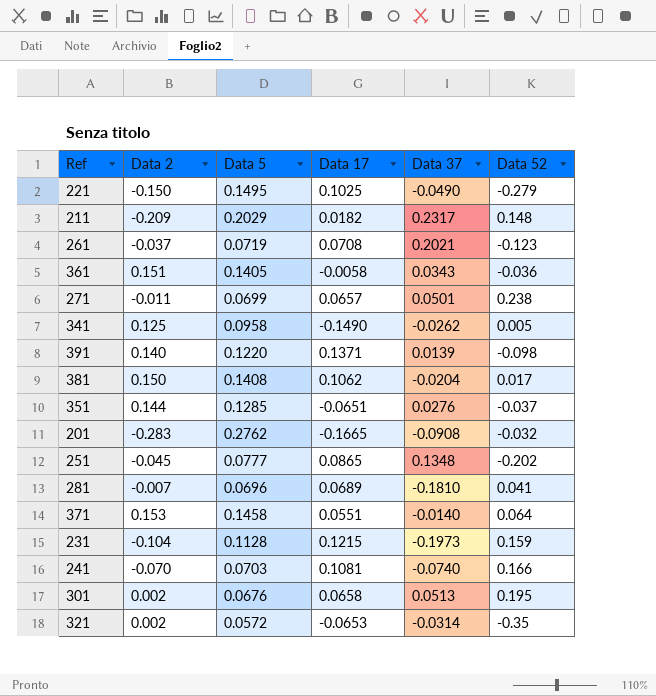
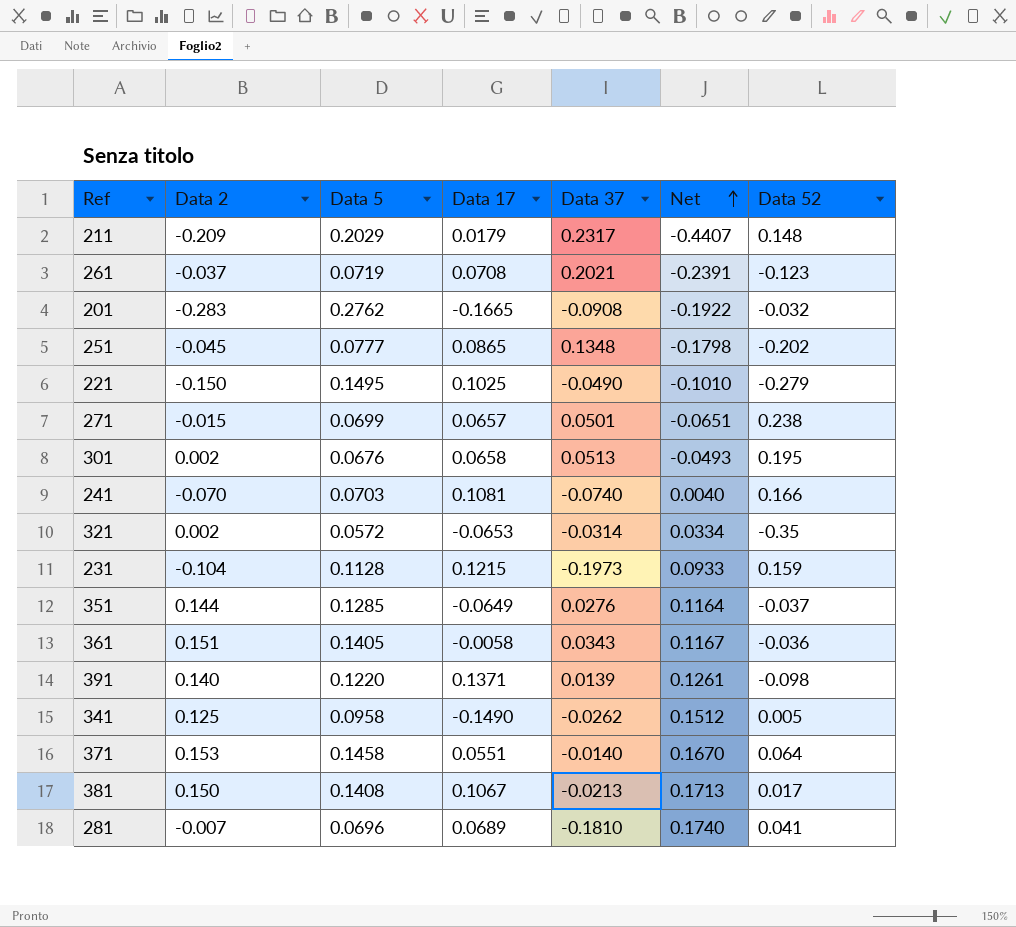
row order: none -> Net ascending
column Net | formula: none -> [Data 2] - [Data 37]
211 | Data 17: 0.0182 -> 0.0179
271 | Data 2: -0.011 -> -0.015
351 | Data 17: -0.0651 -> -0.0649
381 | Data 17: 0.1062 -> 0.1067
381 | Data 37: -0.0204 -> -0.0213

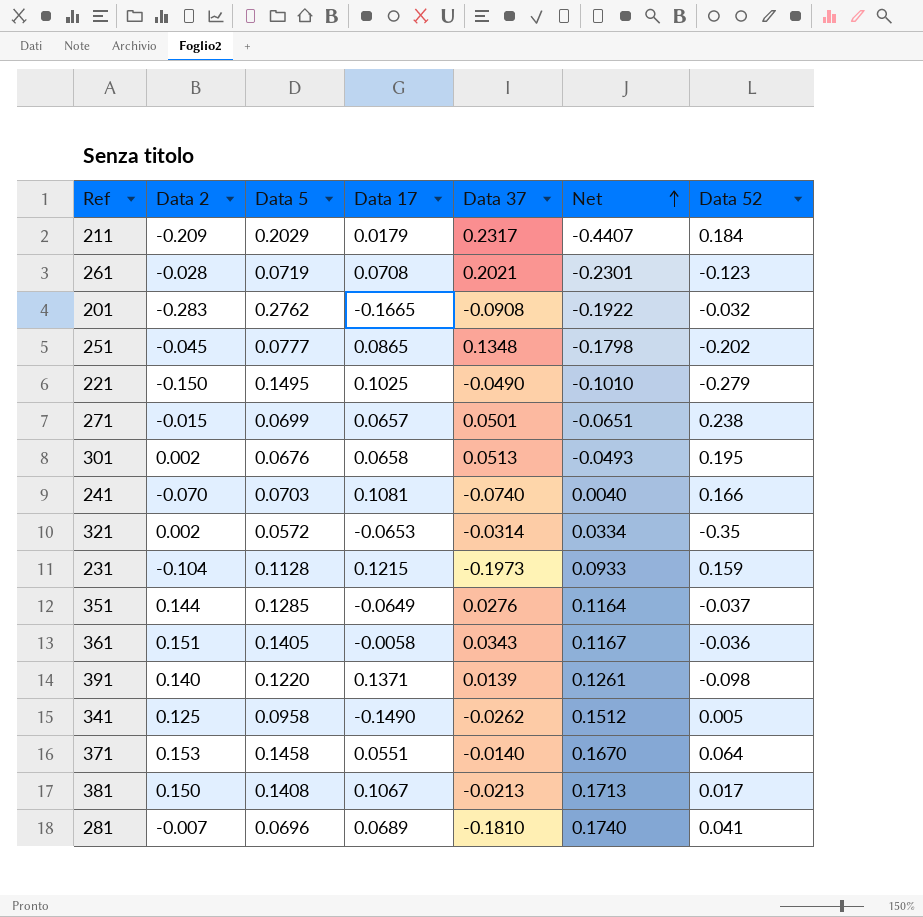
211 | Data 52: 0.148 -> 0.184
261 | Data 2: -0.037 -> -0.028
261 | Net: -0.2391 -> -0.2301

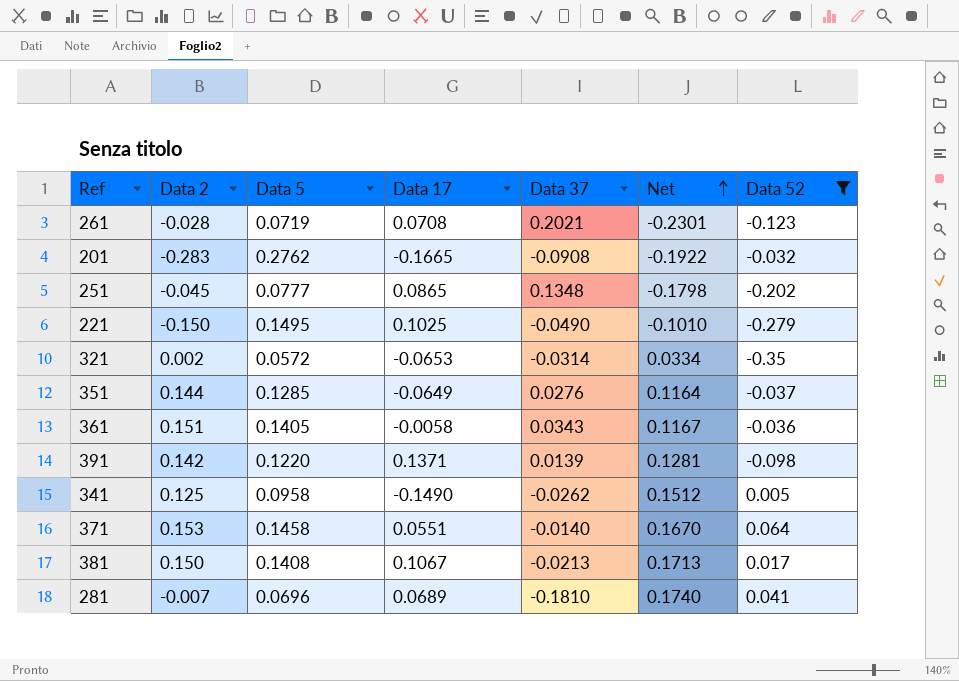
filter: none -> Data 52 <= 0.064
391 | Data 2: 0.140 -> 0.142
391 | Net: 0.1261 -> 0.1281

